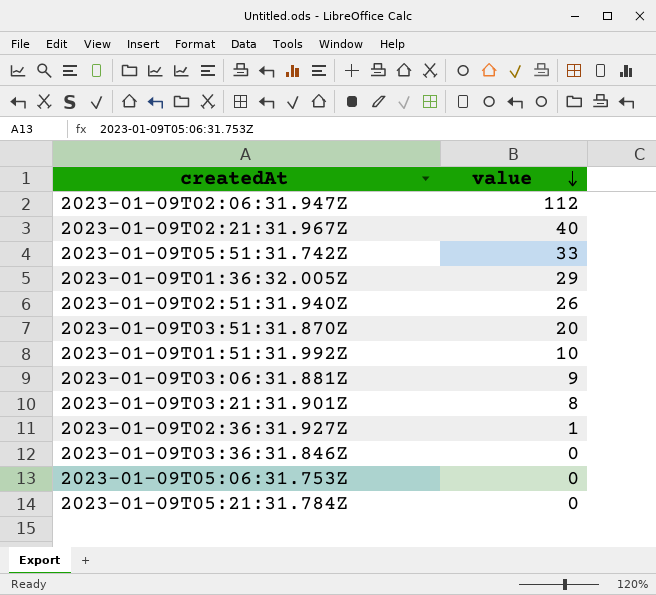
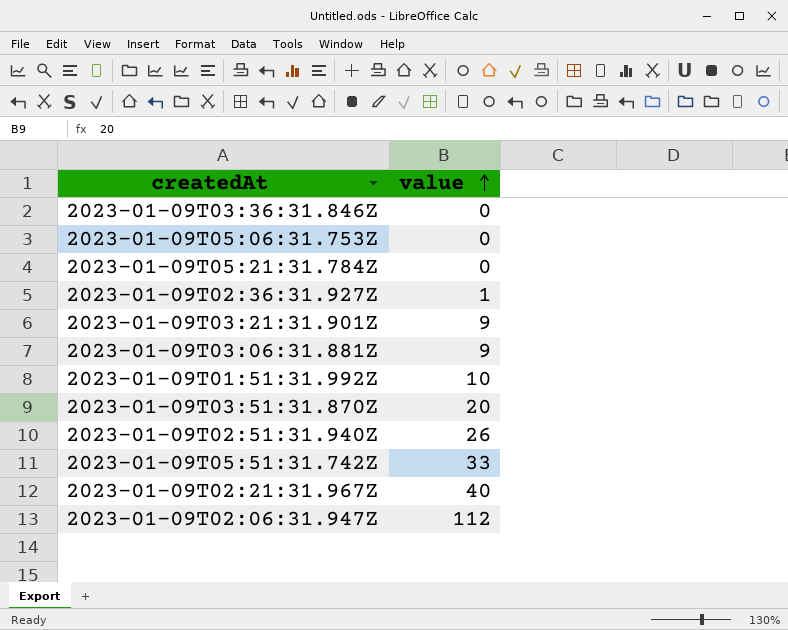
row order: value descending -> value ascending
row 2023-01-09T01:36:32.005Z: 29 -> none
2023-01-09T03:21:31.901Z | value: 8 -> 9

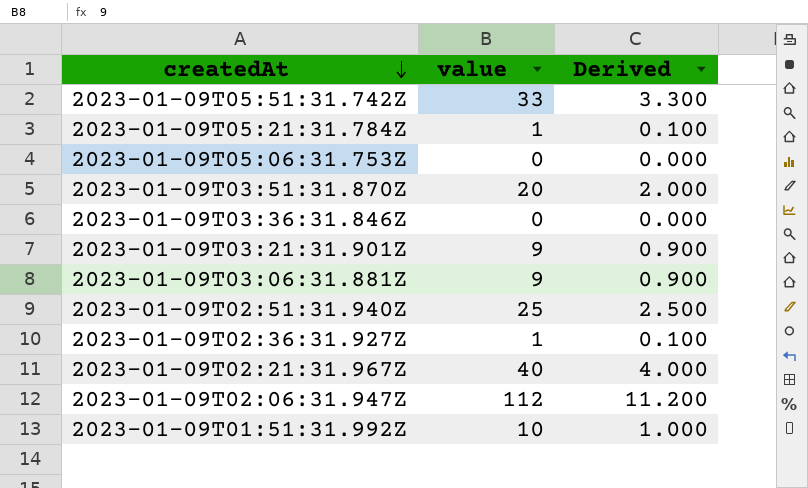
row order: value ascending -> createdAt descending
column Derived | formula: none -> [value] * 0.1
2023-01-09T05:21:31.784Z | value: 0 -> 1
2023-01-09T02:51:31.940Z | value: 26 -> 25

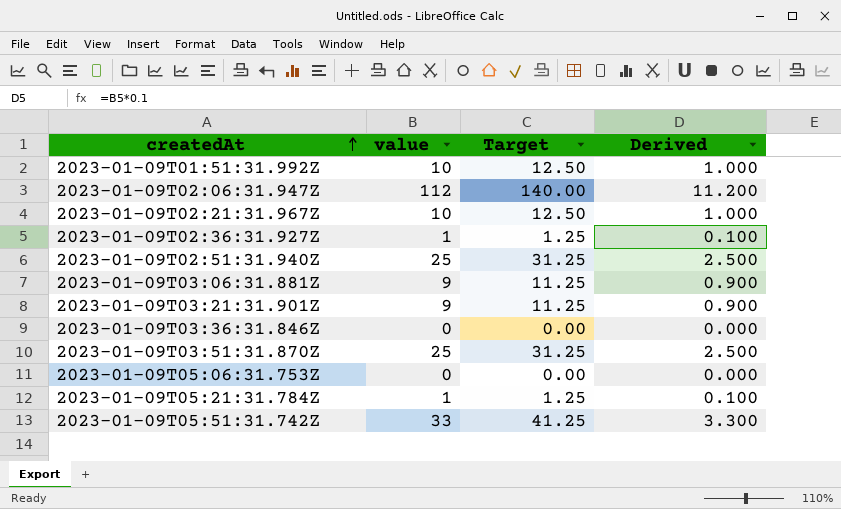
row order: createdAt descending -> createdAt ascending
column Target | formula: none -> [value] * 1.25
2023-01-09T02:21:31.967Z | value: 40 -> 10
2023-01-09T02:21:31.967Z | Derived: 4.000 -> 1.000
2023-01-09T03:51:31.870Z | value: 20 -> 25
2023-01-09T03:51:31.870Z | Derived: 2.000 -> 2.500

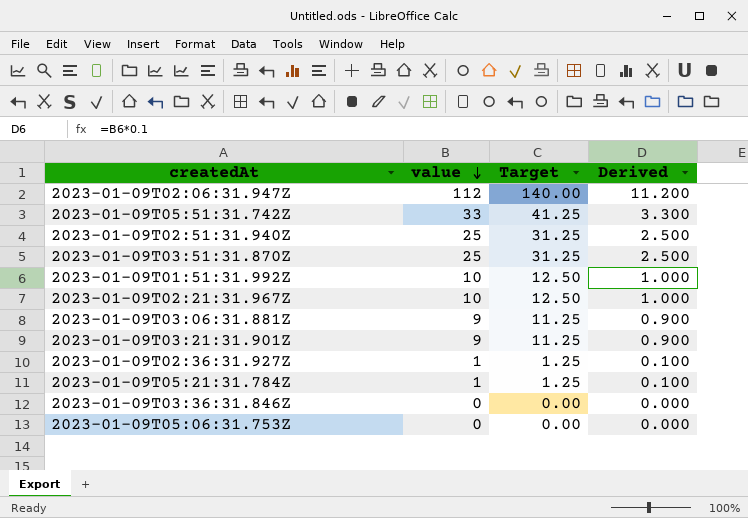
row order: createdAt ascending -> value descending

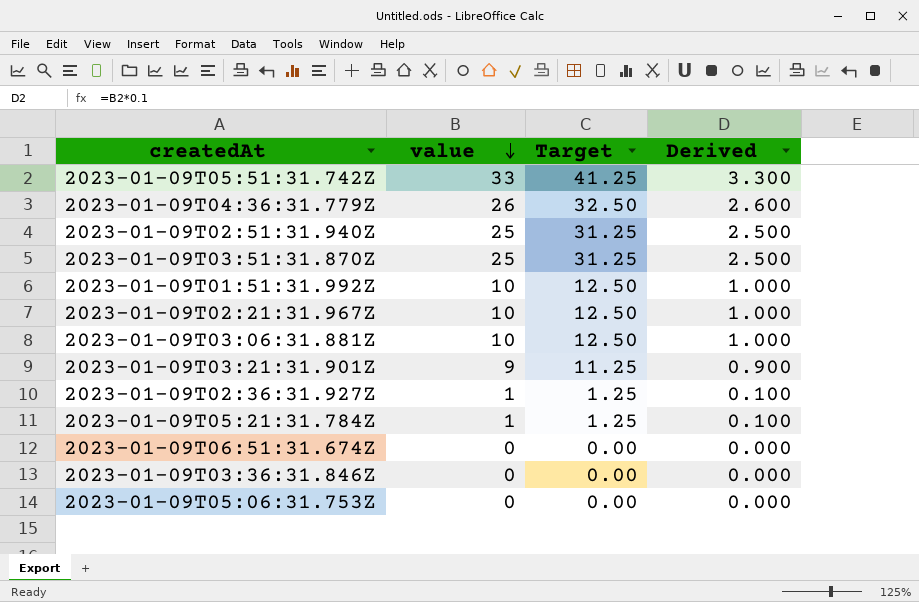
row 2023-01-09T02:06:31.947Z: 112 | 140.00 | 11.200 -> none
row 2023-01-09T04:36:31.779Z: none -> 26 | 32.50 | 2.600
2023-01-09T03:06:31.881Z | value: 9 -> 10
2023-01-09T03:06:31.881Z | Target: 11.25 -> 12.50
2023-01-09T03:06:31.881Z | Derived: 0.900 -> 1.000
row 2023-01-09T06:51:31.674Z: none -> 0 | 0.00 | 0.000

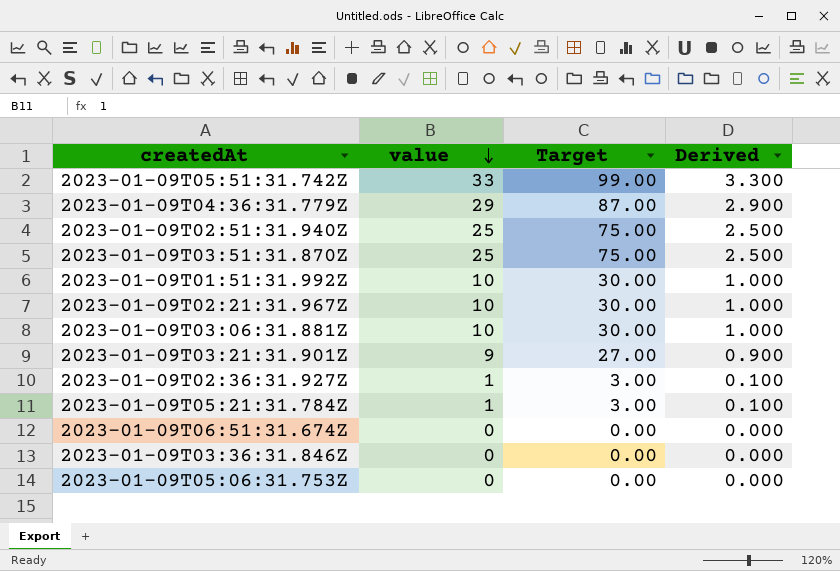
column Target | formula: [value] * 1.25 -> [value] * 3
2023-01-09T04:36:31.779Z | value: 26 -> 29
2023-01-09T04:36:31.779Z | Derived: 2.600 -> 2.900

